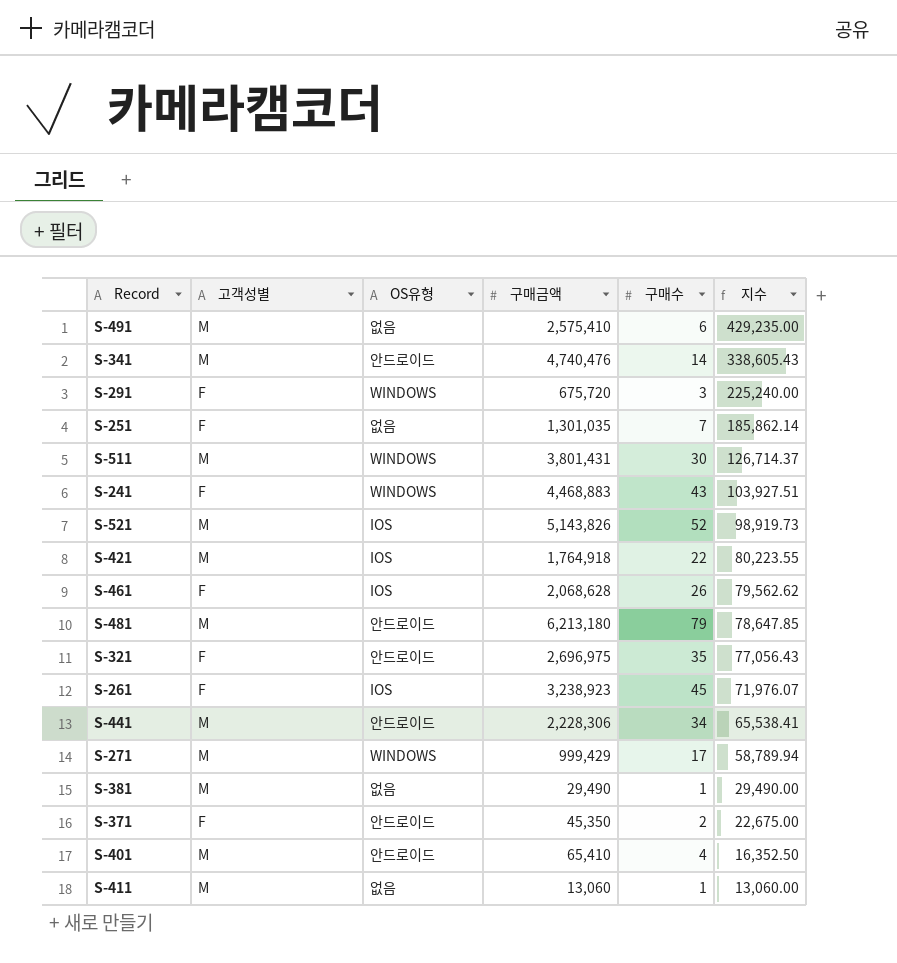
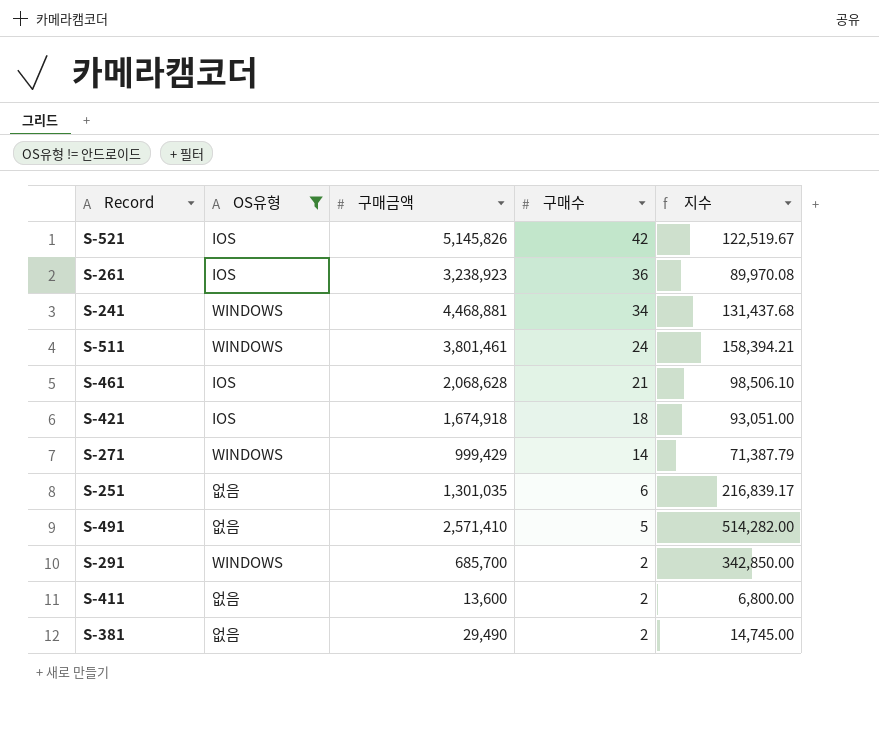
filter: none -> OS유형 != 안드로이드
row order: 지수 descending -> 구매수 descending
column 고객성별 | position: 2 -> none
S-521 | 구매금액: 5,143,826 -> 5,145,826
S-521 | 구매수: 52 -> 42
S-521 | 지수: 98,919.73 -> 122,519.67
S-261 | 구매수: 45 -> 36
S-261 | 지수: 71,976.07 -> 89,970.08
S-241 | 구매금액: 4,468,883 -> 4,468,881
S-241 | 구매수: 43 -> 34
S-241 | 지수: 103,927.51 -> 131,437.68
S-511 | 구매금액: 3,801,431 -> 3,801,461
S-511 | 구매수: 30 -> 24
S-511 | 지수: 126,714.37 -> 158,394.21
S-461 | 구매수: 26 -> 21
S-461 | 지수: 79,562.62 -> 98,506.10
S-421 | 구매금액: 1,764,918 -> 1,674,918
S-421 | 구매수: 22 -> 18
S-421 | 지수: 80,223.55 -> 93,051.00
S-271 | 구매수: 17 -> 14
S-271 | 지수: 58,789.94 -> 71,387.79
S-251 | 구매수: 7 -> 6
S-251 | 지수: 185,862.14 -> 216,839.17
S-491 | 구매금액: 2,575,410 -> 2,571,410
S-491 | 구매수: 6 -> 5
S-491 | 지수: 429,235.00 -> 514,282.00
S-291 | 구매금액: 675,720 -> 685,700
S-291 | 구매수: 3 -> 2
S-291 | 지수: 225,240.00 -> 342,850.00
S-411 | 구매금액: 13,060 -> 13,600
S-411 | 구매수: 1 -> 2
S-411 | 지수: 13,060.00 -> 6,800.00
S-381 | 구매수: 1 -> 2
S-381 | 지수: 29,490.00 -> 14,745.00

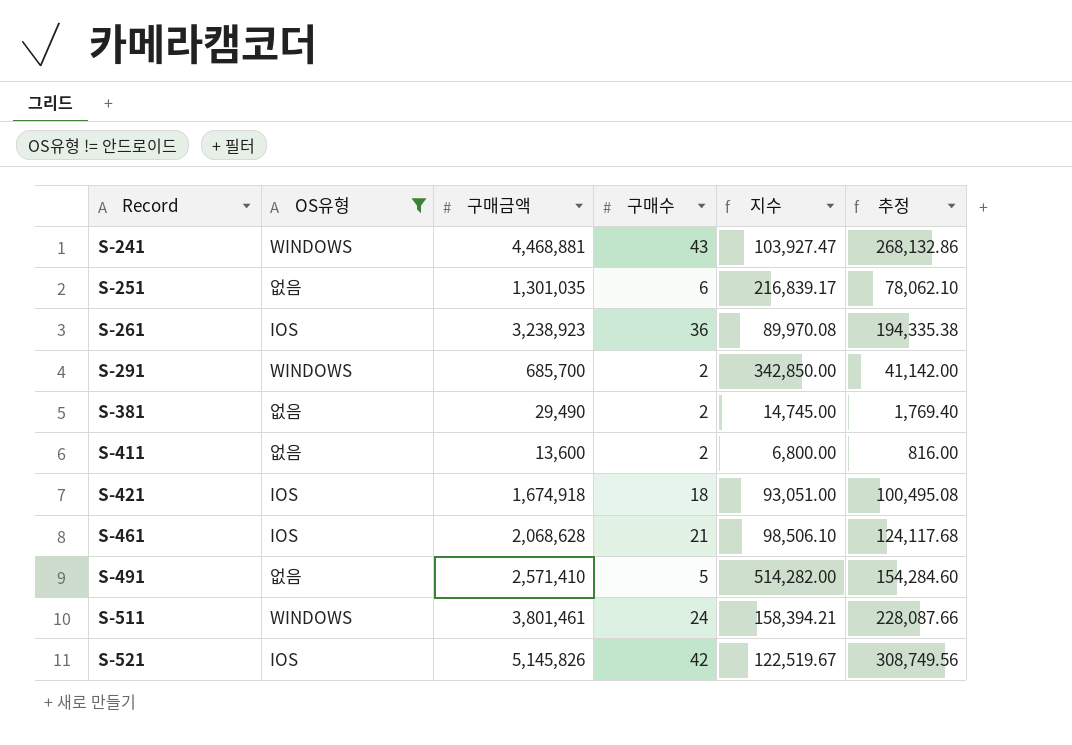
row order: 구매수 descending -> Record ascending
column 추정 | formula: none -> [구매금액] * 0.06
row S-271: WINDOWS | 999,429 | 14 | 71,387.79 -> none
S-241 | 구매수: 34 -> 43
S-241 | 지수: 131,437.68 -> 103,927.47

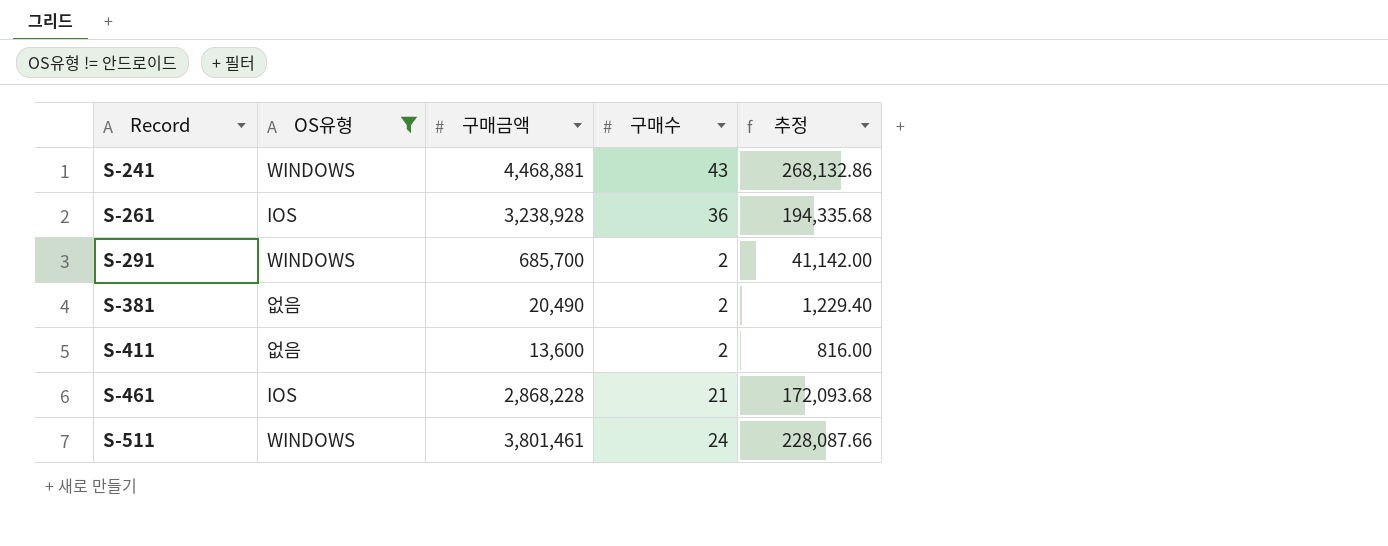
column 지수 | formula: [구매금액] / [구매수] -> none
row S-251: 없음 | 1,301,035 | 6 | 216,839.17 | 78,062.10 -> none
row S-421: IOS | 1,674,918 | 18 | 93,051.00 | 100,495.08 -> none
row S-491: 없음 | 2,571,410 | 5 | 514,282.00 | 154,284.60 -> none
row S-521: IOS | 5,145,826 | 42 | 122,519.67 | 308,749.56 -> none
S-261 | 구매금액: 3,238,923 -> 3,238,928
S-261 | 추정: 194,335.38 -> 194,335.68
S-381 | 구매금액: 29,490 -> 20,490
S-381 | 추정: 1,769.40 -> 1,229.40
S-461 | 구매금액: 2,068,628 -> 2,868,228
S-461 | 추정: 124,117.68 -> 172,093.68

